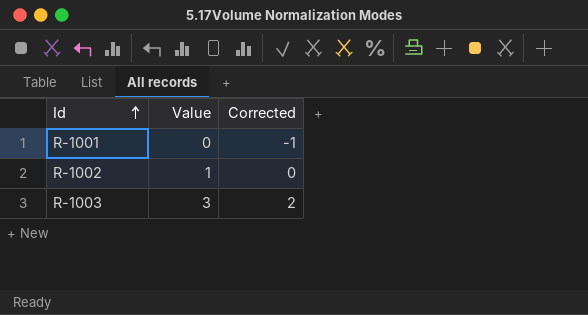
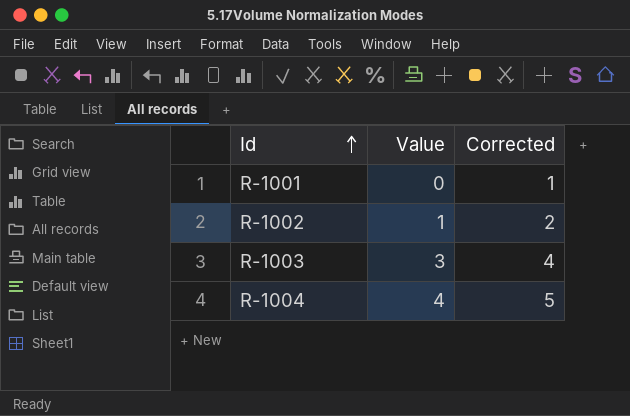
column Corrected | formula: [Value] - 1 -> [Value] + 1
row R-1004: none -> 4 | 5

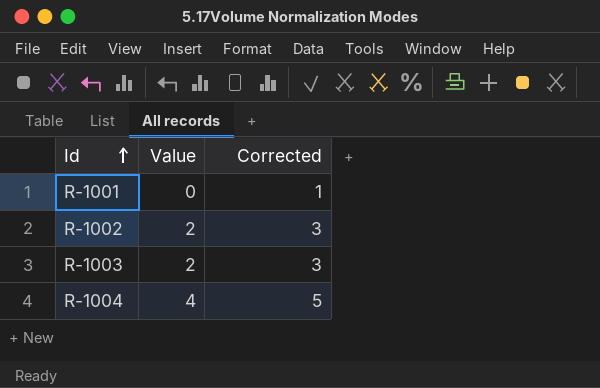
R-1002 | Value: 1 -> 2
R-1002 | Corrected: 2 -> 3
R-1003 | Value: 3 -> 2
R-1003 | Corrected: 4 -> 3

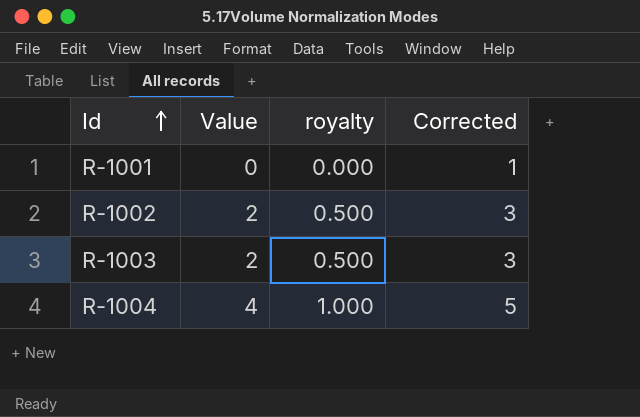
column royalty | formula: none -> [Value] * 0.25

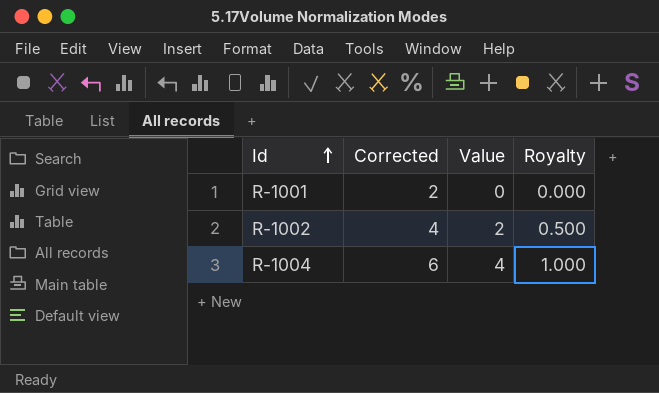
column Corrected | formula: [Value] + 1 -> [Value] + 2
column Corrected | position: 4 -> 2
column name: royalty -> Royalty
row R-1003: 2 | 0.500 | 3 -> none

